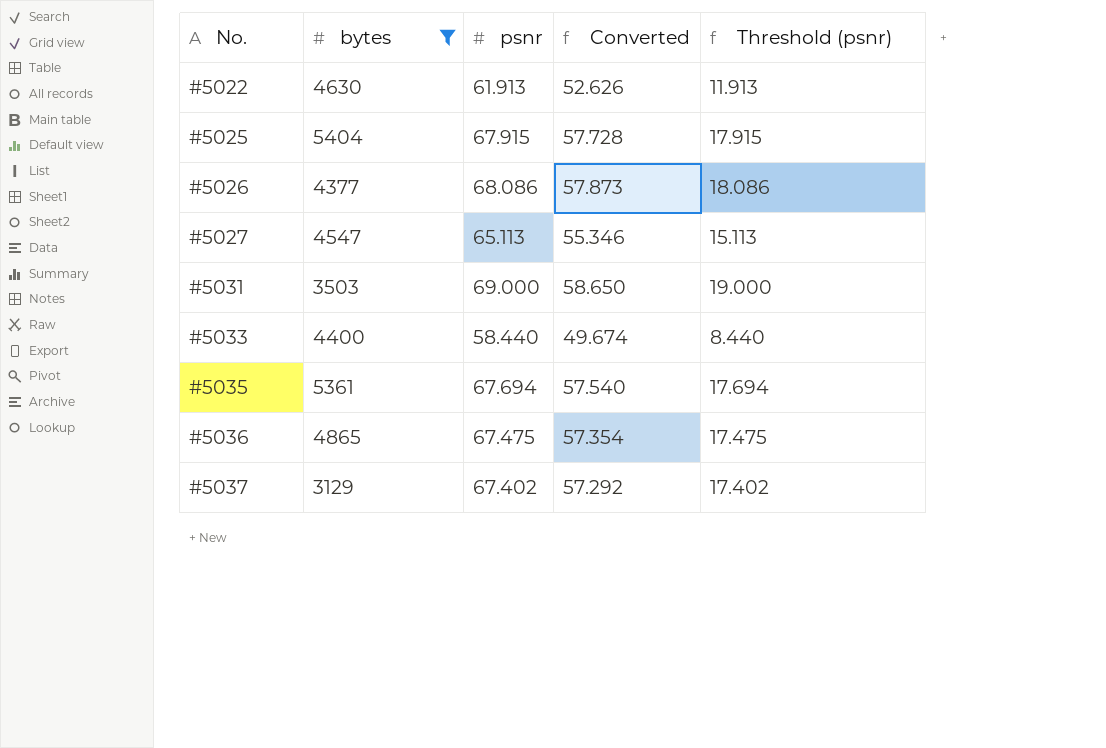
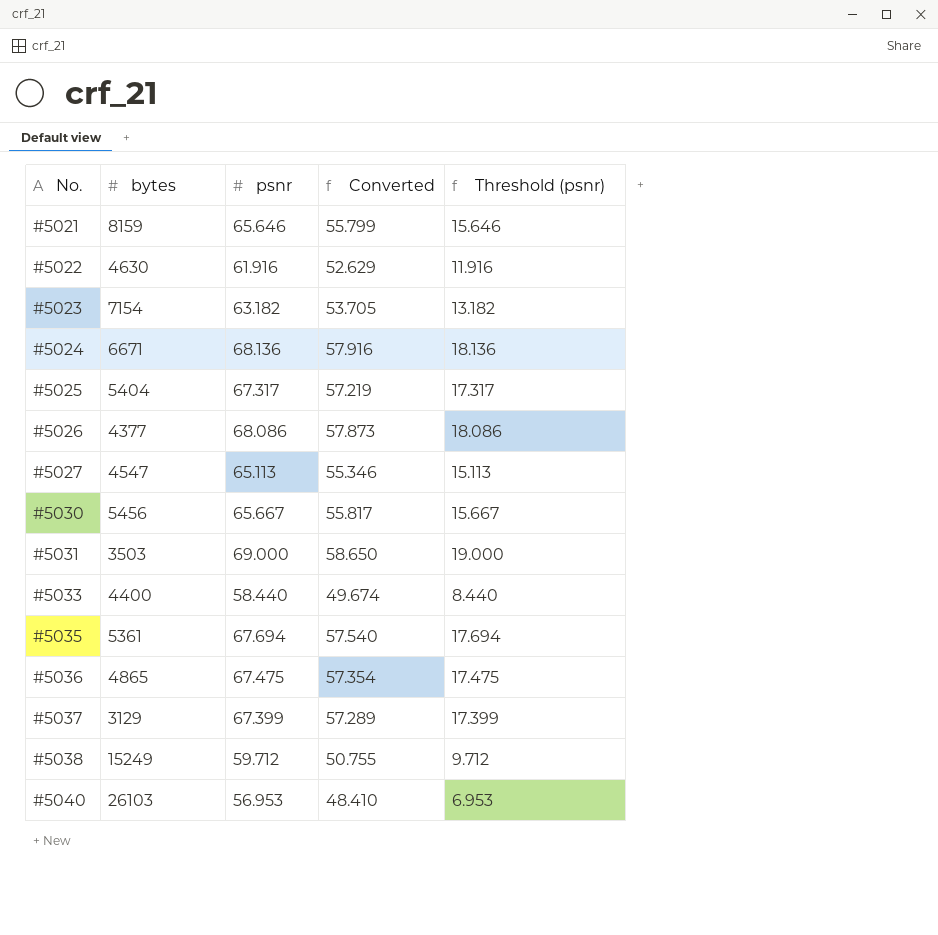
filter: bytes <= 5404 -> none
#5022 | psnr: 61.913 -> 61.916
#5022 | Converted: 52.626 -> 52.629
#5022 | Threshold (psnr): 11.913 -> 11.916
#5025 | psnr: 67.915 -> 67.317
#5025 | Converted: 57.728 -> 57.219
#5025 | Threshold (psnr): 17.915 -> 17.317
#5037 | psnr: 67.402 -> 67.399
#5037 | Converted: 57.292 -> 57.289
#5037 | Threshold (psnr): 17.402 -> 17.399

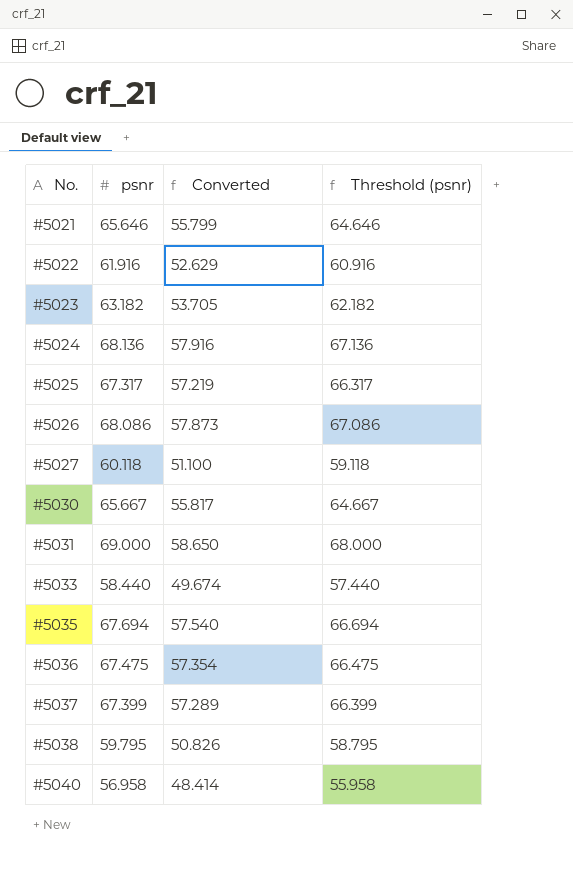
column bytes | position: 2 -> none
column Threshold (psnr) | formula: [psnr] - 50 -> [psnr] - 1
#5027 | psnr: 65.113 -> 60.118
#5027 | Converted: 55.346 -> 51.100
#5038 | psnr: 59.712 -> 59.795
#5038 | Converted: 50.755 -> 50.826
#5040 | psnr: 56.953 -> 56.958
#5040 | Converted: 48.410 -> 48.414

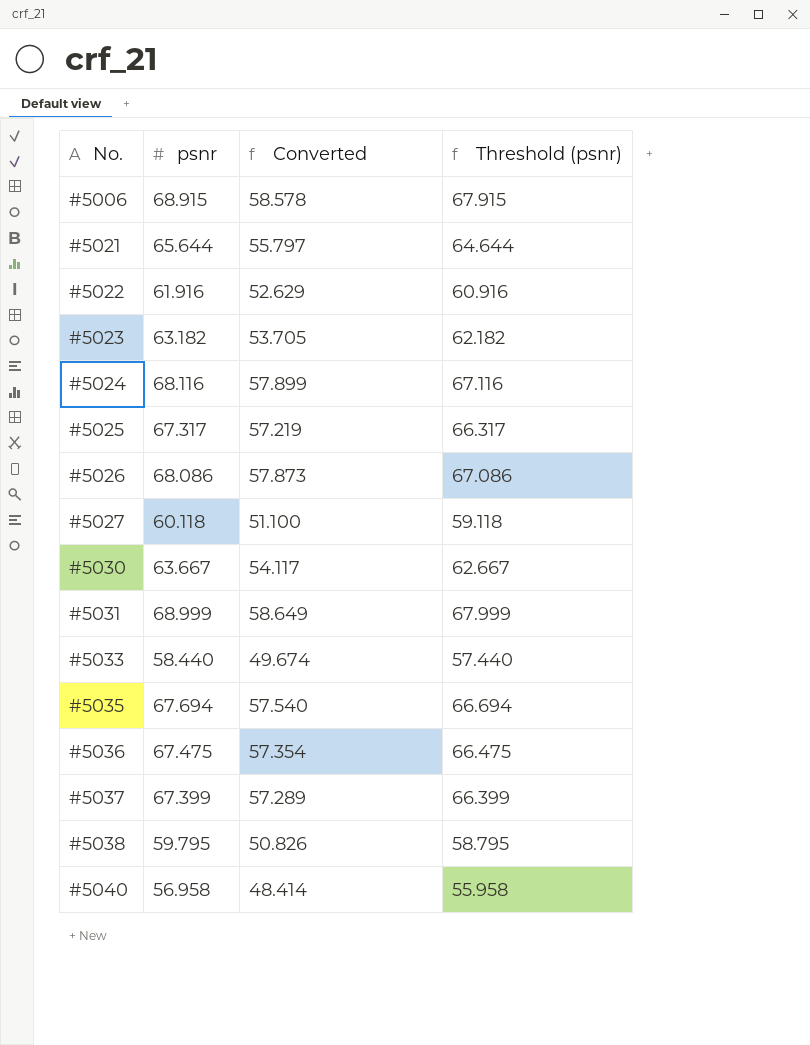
row #5006: none -> 68.915 | 58.578 | 67.915
#5021 | psnr: 65.646 -> 65.644
#5021 | Converted: 55.799 -> 55.797
#5021 | Threshold (psnr): 64.646 -> 64.644
#5024 | psnr: 68.136 -> 68.116
#5024 | Converted: 57.916 -> 57.899
#5024 | Threshold (psnr): 67.136 -> 67.116
#5030 | psnr: 65.667 -> 63.667
#5030 | Converted: 55.817 -> 54.117
#5030 | Threshold (psnr): 64.667 -> 62.667
#5031 | psnr: 69.000 -> 68.999
#5031 | Converted: 58.650 -> 58.649
#5031 | Threshold (psnr): 68.000 -> 67.999

